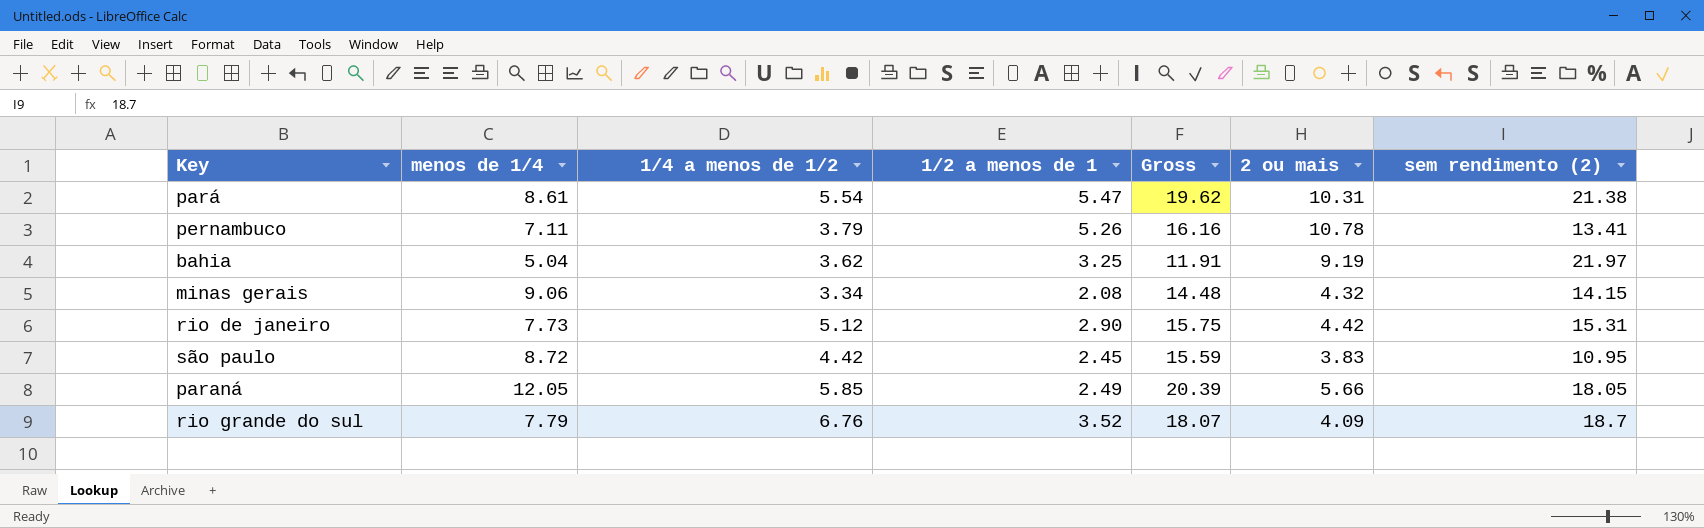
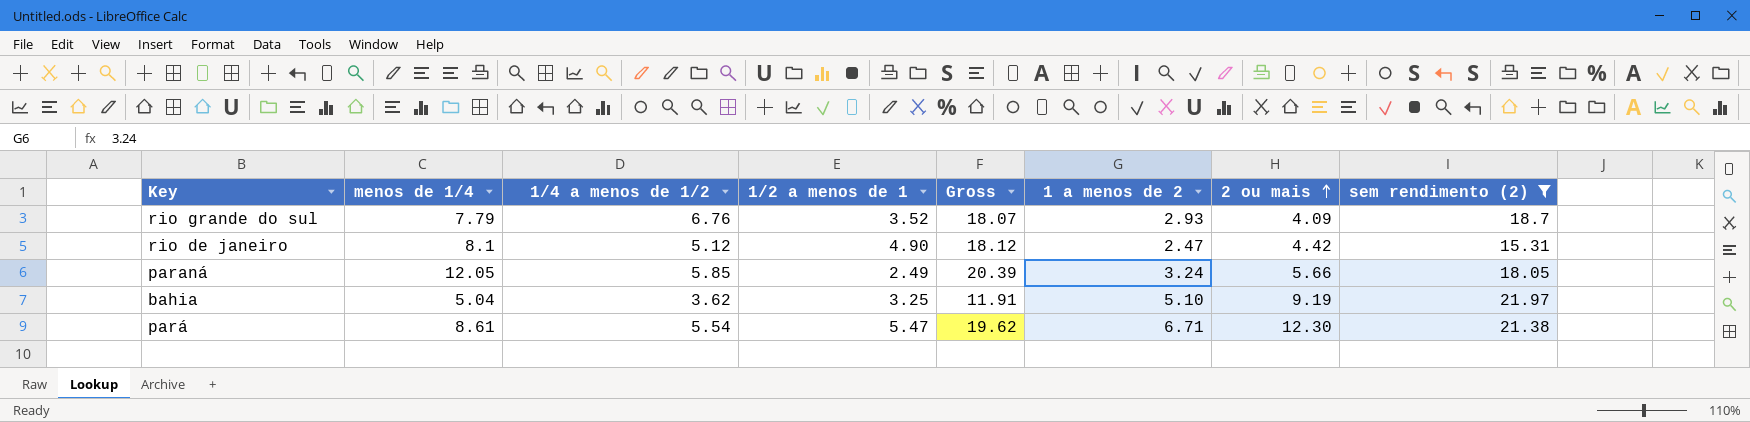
filter: none -> sem rendimento (2) >= 15.31
row order: none -> 2 ou mais ascending
column 1 a menos de 2 | position: none -> 6
rio de janeiro | menos de 1/4: 7.73 -> 8.1
rio de janeiro | 1/2 a menos de 1: 2.90 -> 4.90
rio de janeiro | Gross: 15.75 -> 18.12
pará | 2 ou mais: 10.31 -> 12.30

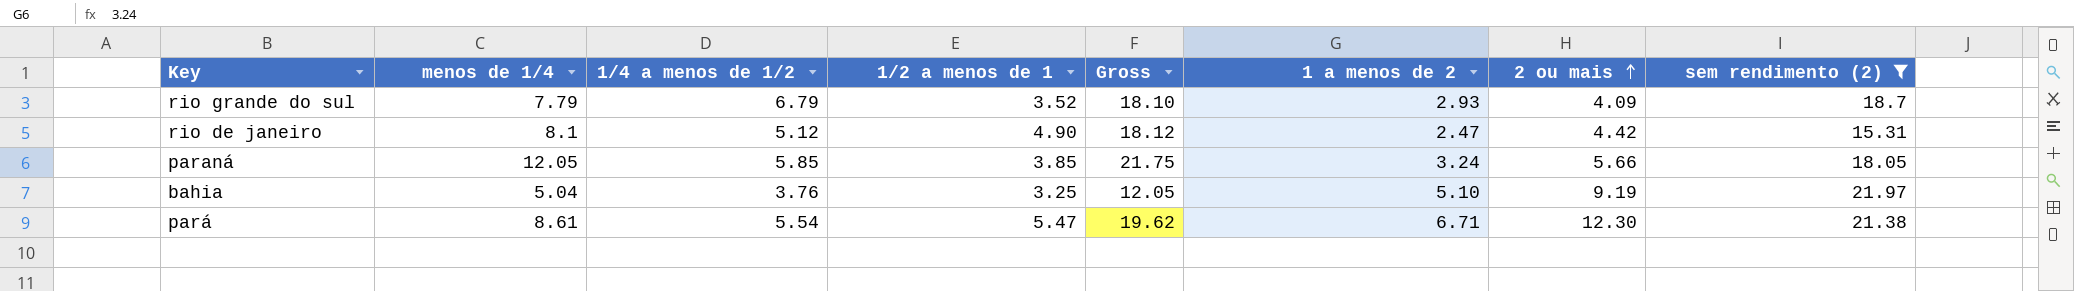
rio grande do sul | 1/4 a menos de 1/2: 6.76 -> 6.79
rio grande do sul | Gross: 18.07 -> 18.10
paraná | 1/2 a menos de 1: 2.49 -> 3.85
paraná | Gross: 20.39 -> 21.75
bahia | 1/4 a menos de 1/2: 3.62 -> 3.76
bahia | Gross: 11.91 -> 12.05

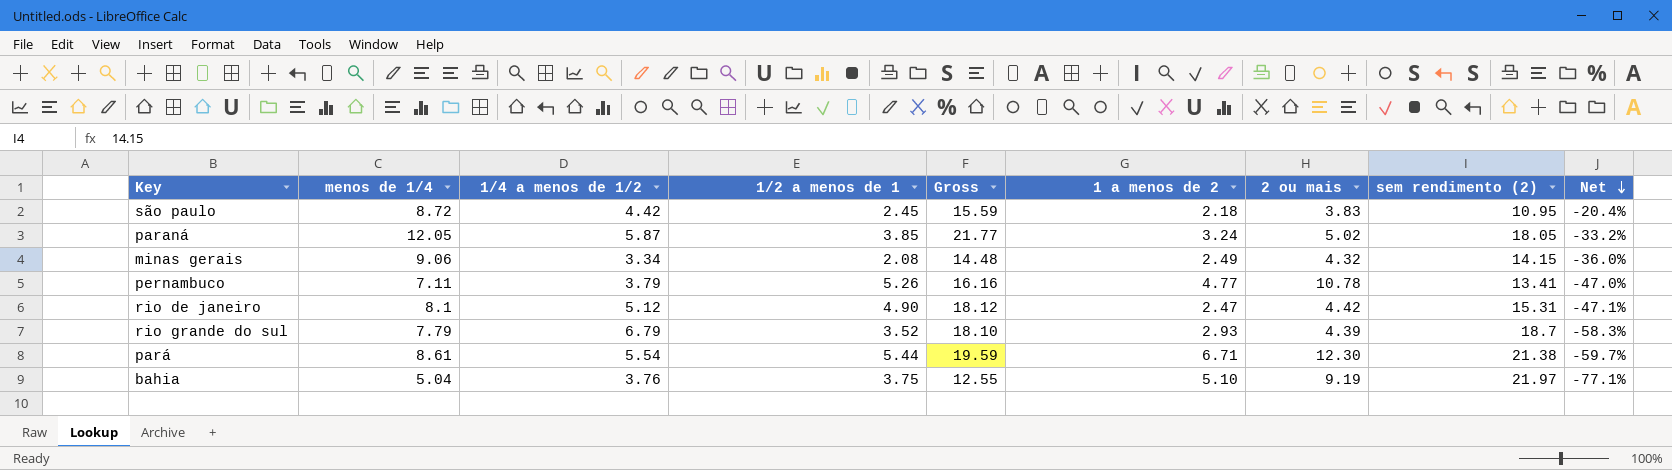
filter: sem rendimento (2) >= 15.31 -> none
row order: 2 ou mais ascending -> Net descending
column Net | formula: none -> ([menos de 1/4] - [sem rendimento (2)]) / [sem rendimento (2)]
paraná | 1/4 a menos de 1/2: 5.85 -> 5.87
paraná | Gross: 21.75 -> 21.77
paraná | 2 ou mais: 5.66 -> 5.02
rio grande do sul | 2 ou mais: 4.09 -> 4.39
pará | 1/2 a menos de 1: 5.47 -> 5.44
pará | Gross: 19.62 -> 19.59
bahia | 1/2 a menos de 1: 3.25 -> 3.75
bahia | Gross: 12.05 -> 12.55

